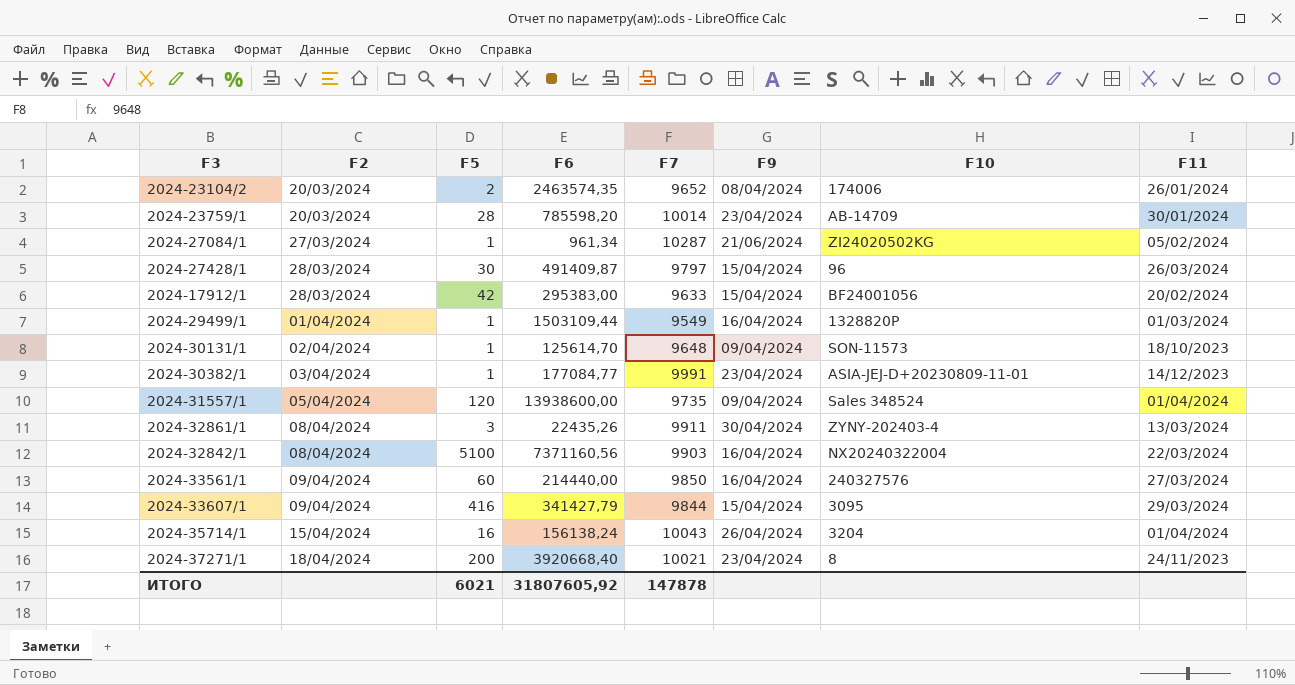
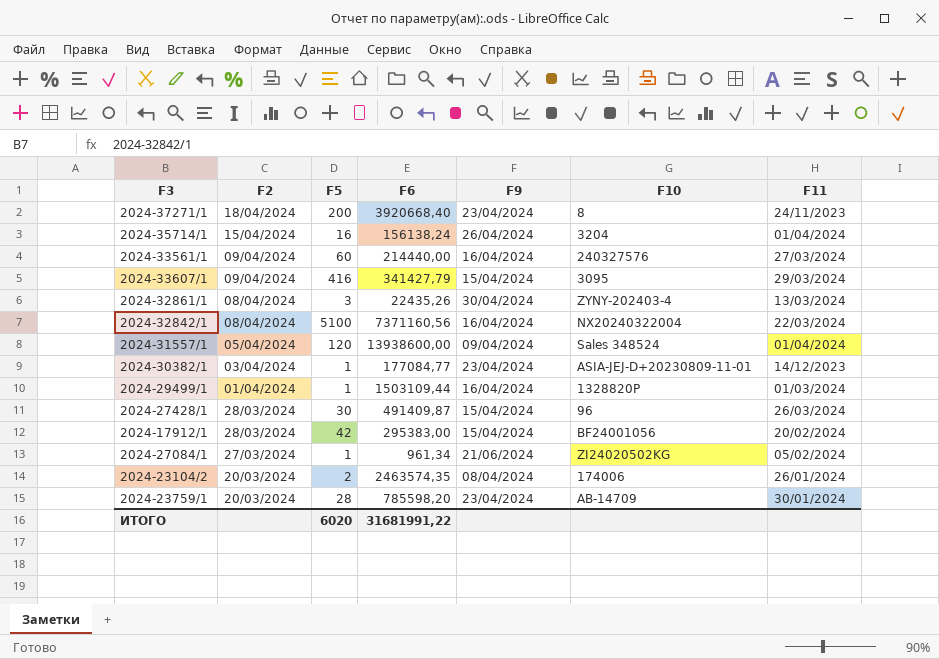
row order: F2 ascending -> F2 descending
column F7 | position: 5 -> none
row 2024-30131/1: 02/04/2024 | 1 | 125614,70 | 9648 | 09/04/2024 | SON-11573 | 18/10/2023 -> none
ИТОГО | F5: 6021 -> 6020
ИТОГО | F6: 31807605,92 -> 31681991,22

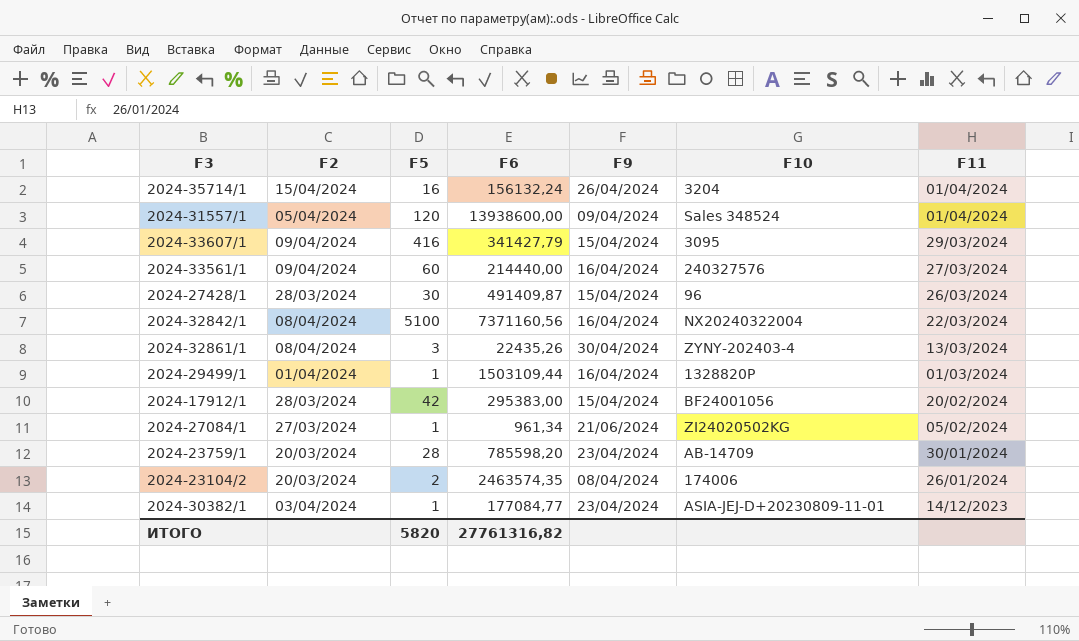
row order: F2 descending -> F11 descending
row 2024-37271/1: 18/04/2024 | 200 | 3920668,40 | 23/04/2024 | 8 | 24/11/2023 -> none
2024-35714/1 | F6: 156138,24 -> 156132,24
ИТОГО | F5: 6020 -> 5820
ИТОГО | F6: 31681991,22 -> 27761316,82

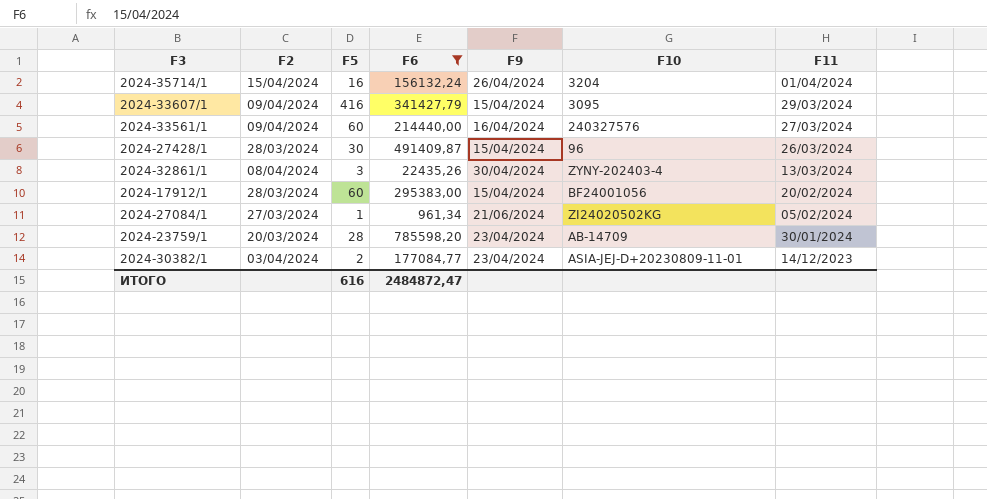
filter: none -> F6 <= 785598,20
2024-17912/1 | F5: 42 -> 60
2024-30382/1 | F5: 1 -> 2
ИТОГО | F5: 5820 -> 616
ИТОГО | F6: 27761316,82 -> 2484872,47

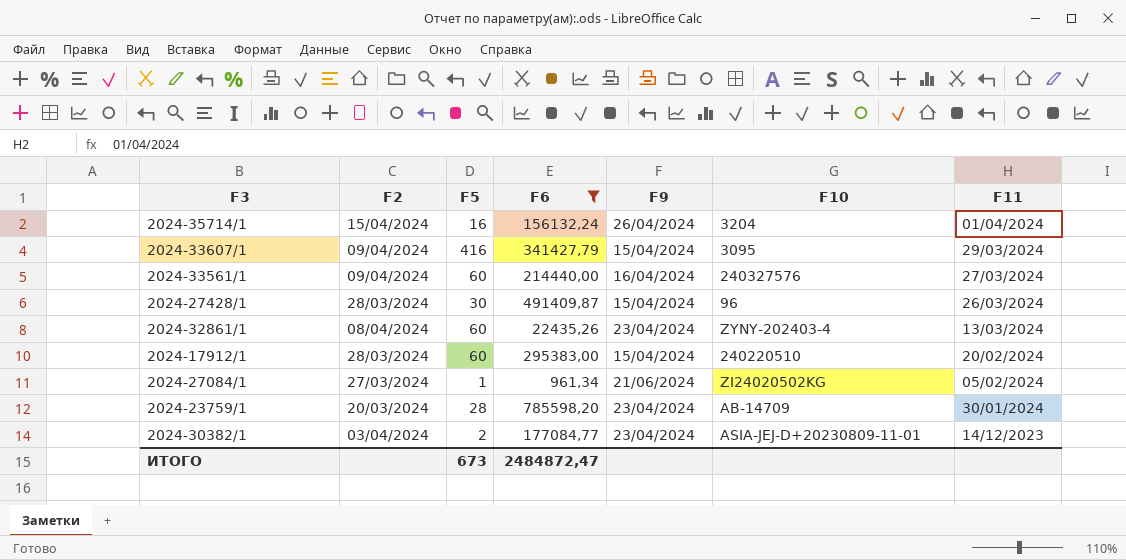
2024-32861/1 | F5: 3 -> 60
2024-32861/1 | F9: 30/04/2024 -> 23/04/2024
2024-17912/1 | F10: BF24001056 -> 240220510
ИТОГО | F5: 616 -> 673

